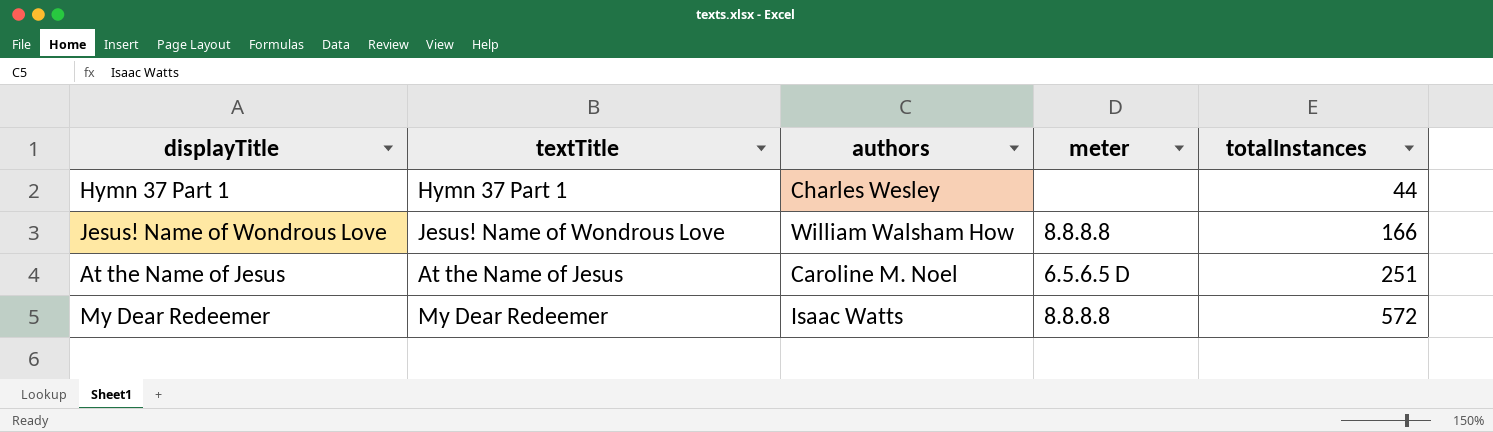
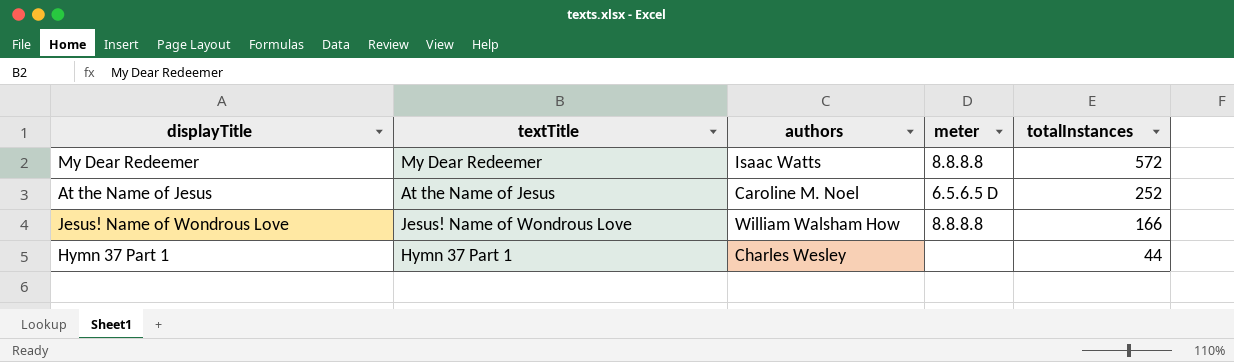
row order: totalInstances ascending -> totalInstances descending
At the Name of Jesus | totalInstances: 251 -> 252

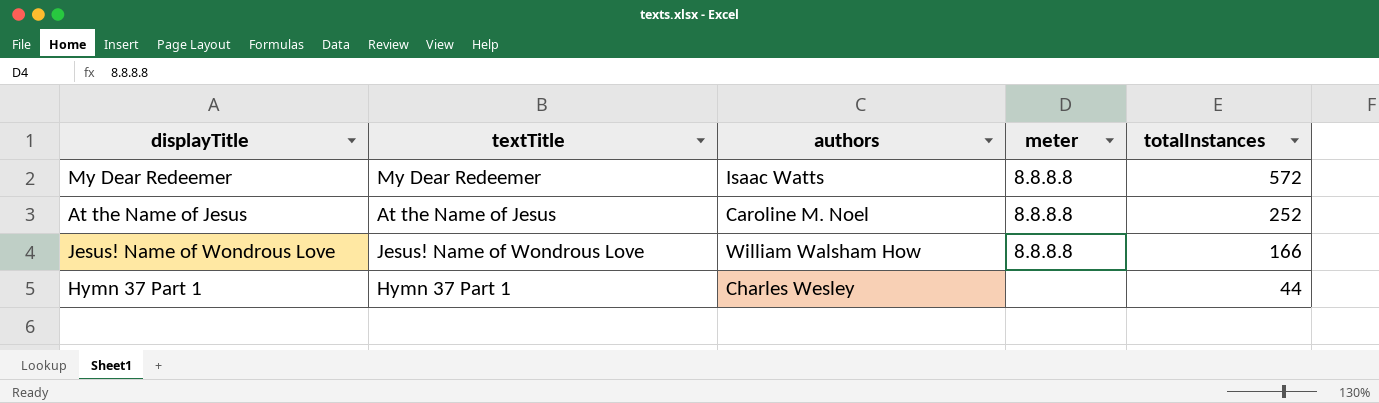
At the Name of Jesus | meter: 6.5.6.5 D -> 8.8.8.8

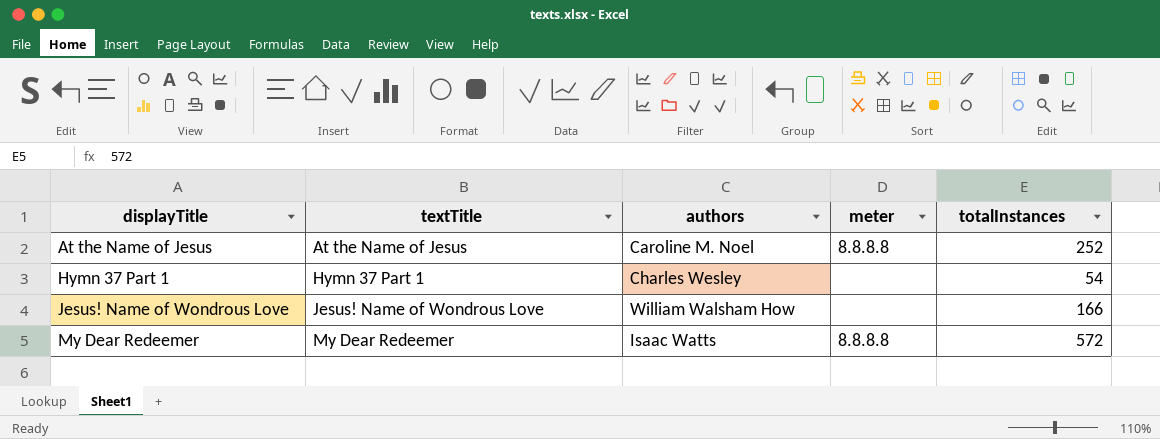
row order: totalInstances descending -> displayTitle ascending
Hymn 37 Part 1 | totalInstances: 44 -> 54
Jesus! Name of Wondrous Love | meter: 8.8.8.8 -> none

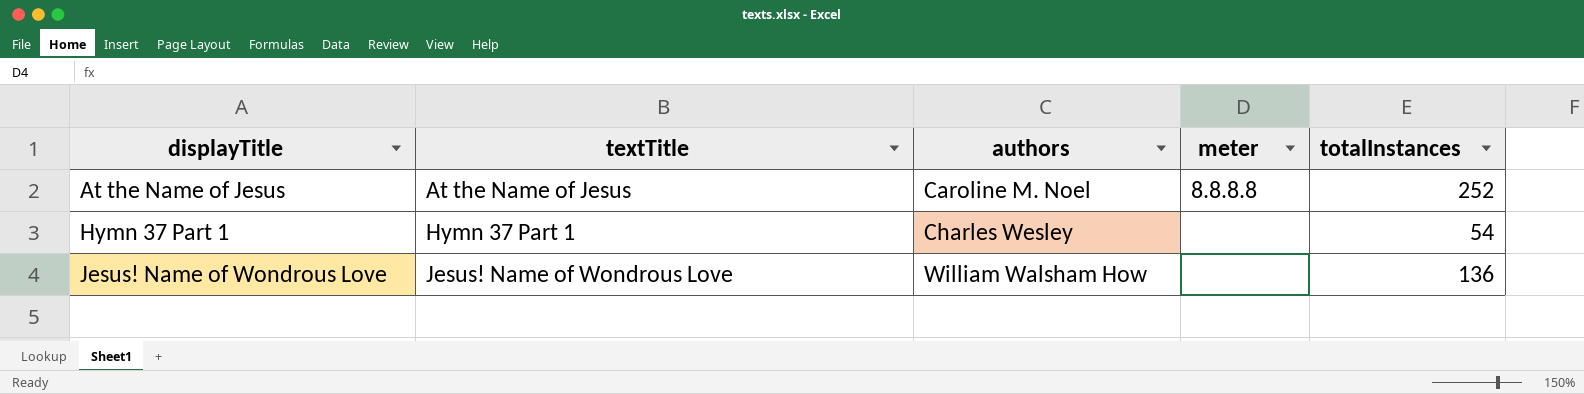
row My Dear Redeemer: My Dear Redeemer | Isaac Watts | 8.8.8.8 | 572 -> none
Jesus! Name of Wondrous Love | totalInstances: 166 -> 136

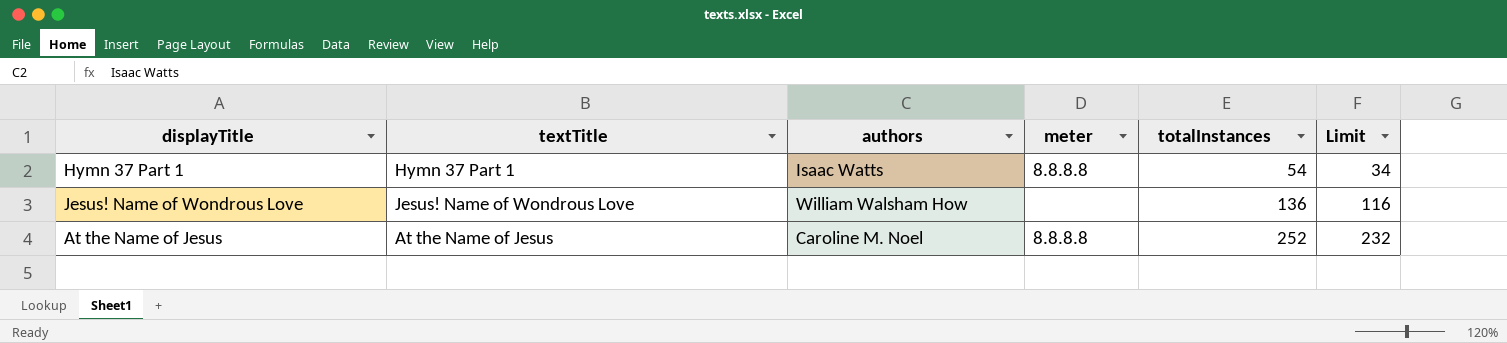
row order: displayTitle ascending -> totalInstances ascending
column Limit | formula: none -> [totalInstances] - 20
Hymn 37 Part 1 | authors: Charles Wesley -> Isaac Watts
Hymn 37 Part 1 | meter: none -> 8.8.8.8

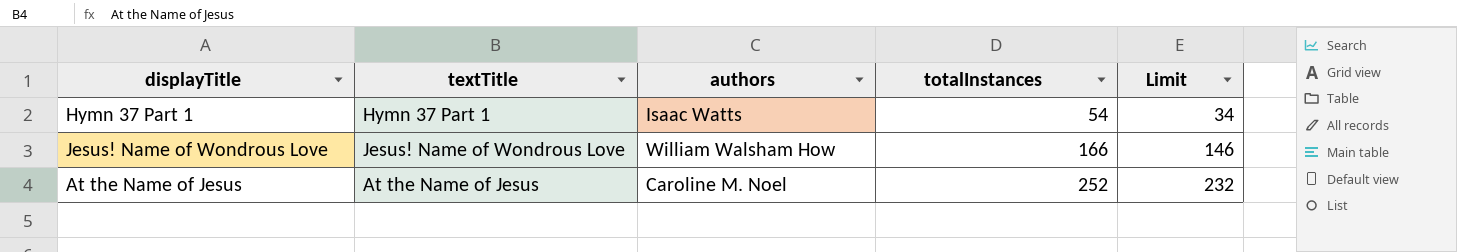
column meter | position: 4 -> none
Jesus! Name of Wondrous Love | totalInstances: 136 -> 166
Jesus! Name of Wondrous Love | Limit: 116 -> 146

